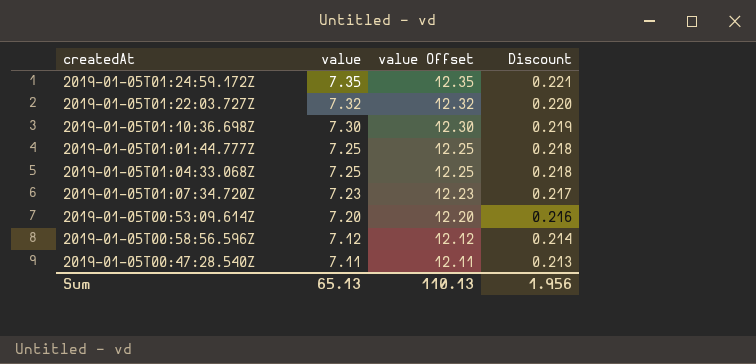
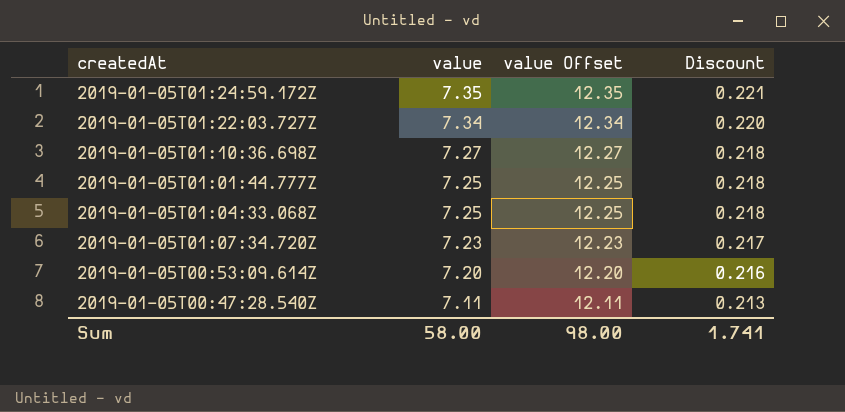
row 2019-01-05T00:58:56.596Z: 7.12 | 12.12 | 0.214 -> none
2019-01-05T01:22:03.727Z | value: 7.32 -> 7.34
2019-01-05T01:22:03.727Z | value Offset: 12.32 -> 12.34
2019-01-05T01:10:36.698Z | value: 7.30 -> 7.27
2019-01-05T01:10:36.698Z | value Offset: 12.30 -> 12.27
2019-01-05T01:10:36.698Z | Discount: 0.219 -> 0.218
Sum | value: 65.13 -> 58.00
Sum | value Offset: 110.13 -> 98.00
Sum | Discount: 1.956 -> 1.741

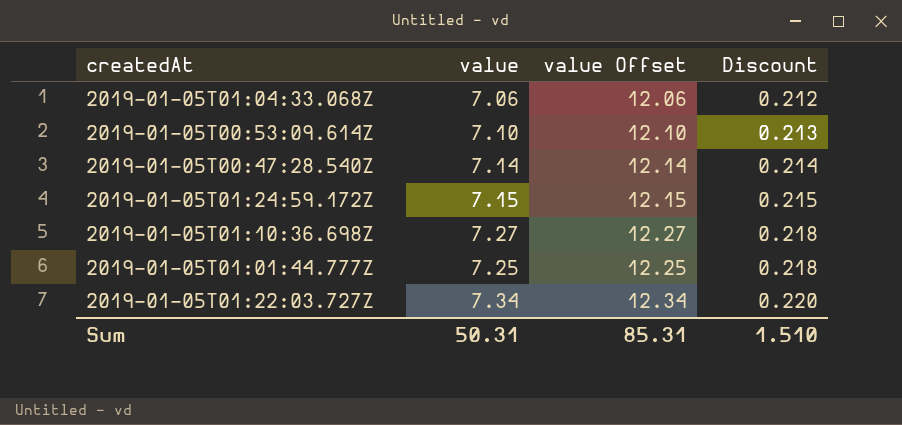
row order: value descending -> Discount ascending
row 2019-01-05T01:07:34.720Z: 7.23 | 12.23 | 0.217 -> none
2019-01-05T01:04:33.068Z | value: 7.25 -> 7.06
2019-01-05T01:04:33.068Z | value Offset: 12.25 -> 12.06
2019-01-05T01:04:33.068Z | Discount: 0.218 -> 0.212
2019-01-05T00:53:09.614Z | value: 7.20 -> 7.10
2019-01-05T00:53:09.614Z | value Offset: 12.20 -> 12.10
2019-01-05T00:53:09.614Z | Discount: 0.216 -> 0.213
2019-01-05T00:47:28.540Z | value: 7.11 -> 7.14
2019-01-05T00:47:28.540Z | value Offset: 12.11 -> 12.14
2019-01-05T00:47:28.540Z | Discount: 0.213 -> 0.214
2019-01-05T01:24:59.172Z | value: 7.35 -> 7.15
2019-01-05T01:24:59.172Z | value Offset: 12.35 -> 12.15
2019-01-05T01:24:59.172Z | Discount: 0.221 -> 0.215
Sum | value: 58.00 -> 50.31
Sum | value Offset: 98.00 -> 85.31
Sum | Discount: 1.741 -> 1.510

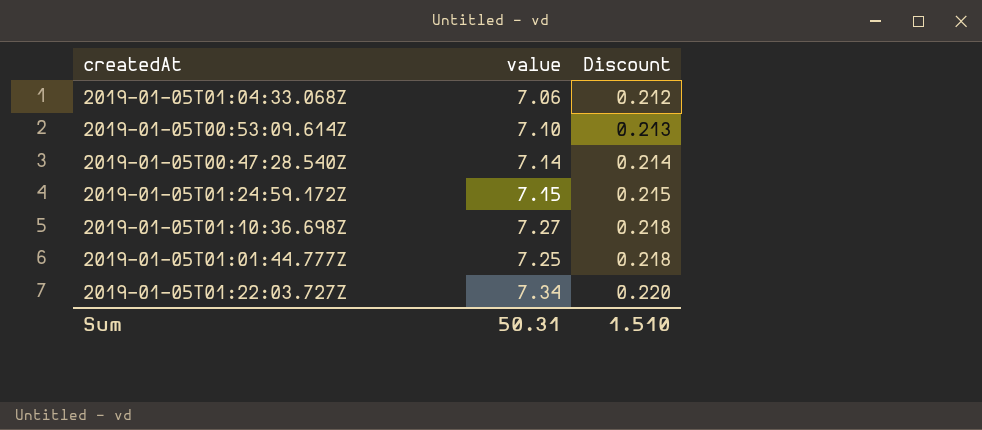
column value Offset | formula: [value] + 5 -> none

